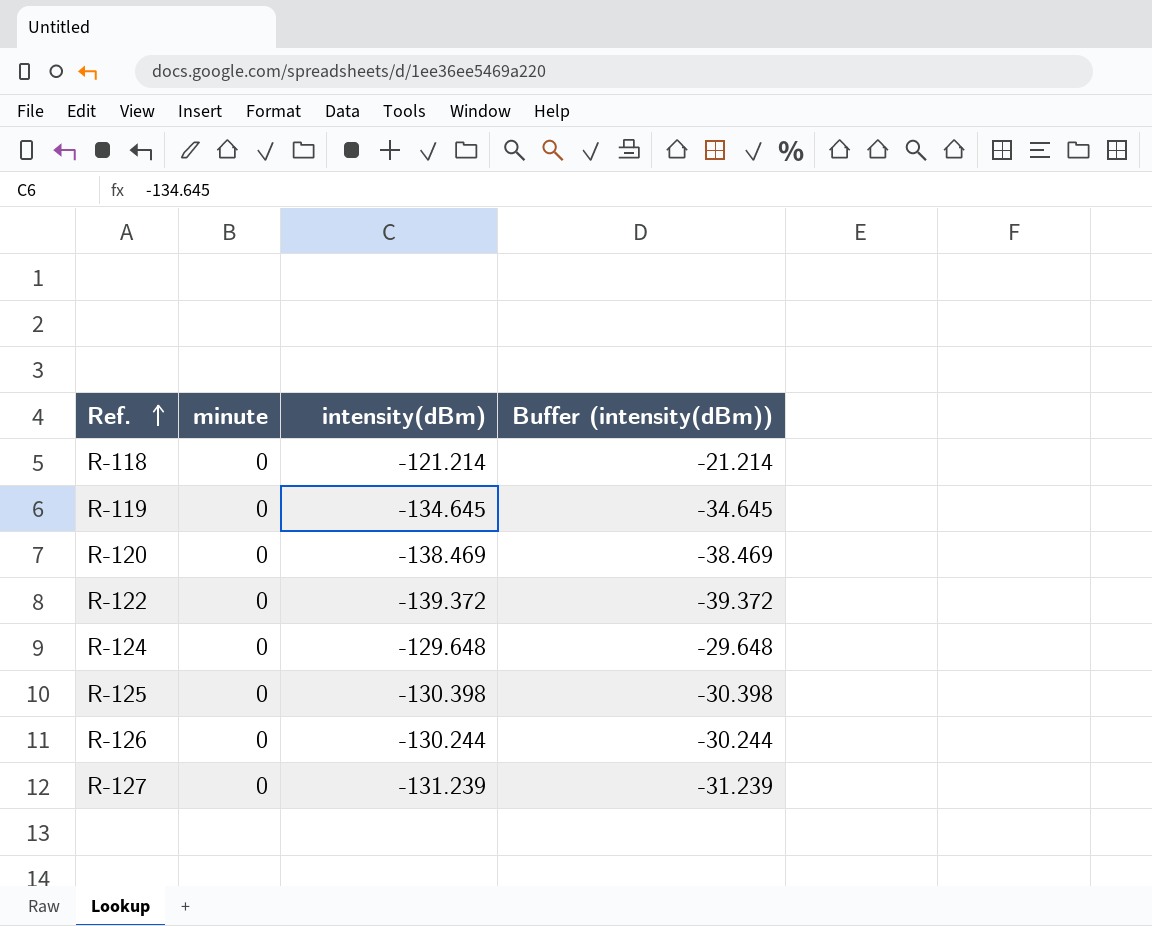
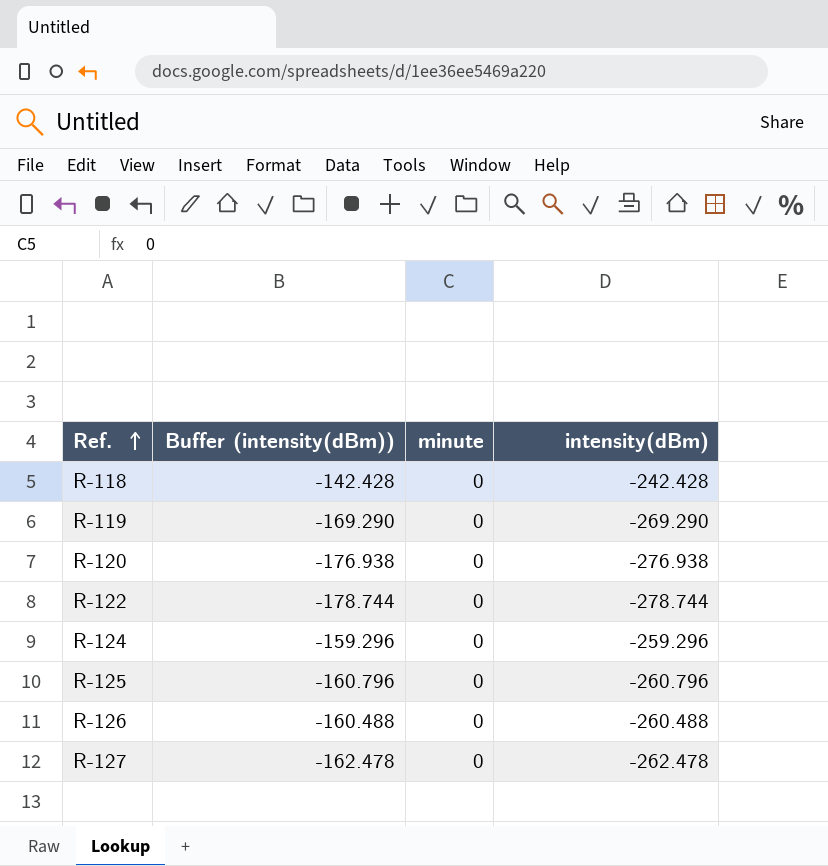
column Buffer (intensity(dBm)) | position: 4 -> 2
R-118 | Buffer (intensity(dBm)): -21.214 -> -142.428
R-118 | intensity(dBm): -121.214 -> -242.428
R-119 | Buffer (intensity(dBm)): -34.645 -> -169.290
R-119 | intensity(dBm): -134.645 -> -269.290
R-120 | Buffer (intensity(dBm)): -38.469 -> -176.938
R-120 | intensity(dBm): -138.469 -> -276.938
R-122 | Buffer (intensity(dBm)): -39.372 -> -178.744
R-122 | intensity(dBm): -139.372 -> -278.744
R-124 | Buffer (intensity(dBm)): -29.648 -> -159.296
R-124 | intensity(dBm): -129.648 -> -259.296
R-125 | Buffer (intensity(dBm)): -30.398 -> -160.796
R-125 | intensity(dBm): -130.398 -> -260.796
R-126 | Buffer (intensity(dBm)): -30.244 -> -160.488
R-126 | intensity(dBm): -130.244 -> -260.488
R-127 | Buffer (intensity(dBm)): -31.239 -> -162.478
R-127 | intensity(dBm): -131.239 -> -262.478

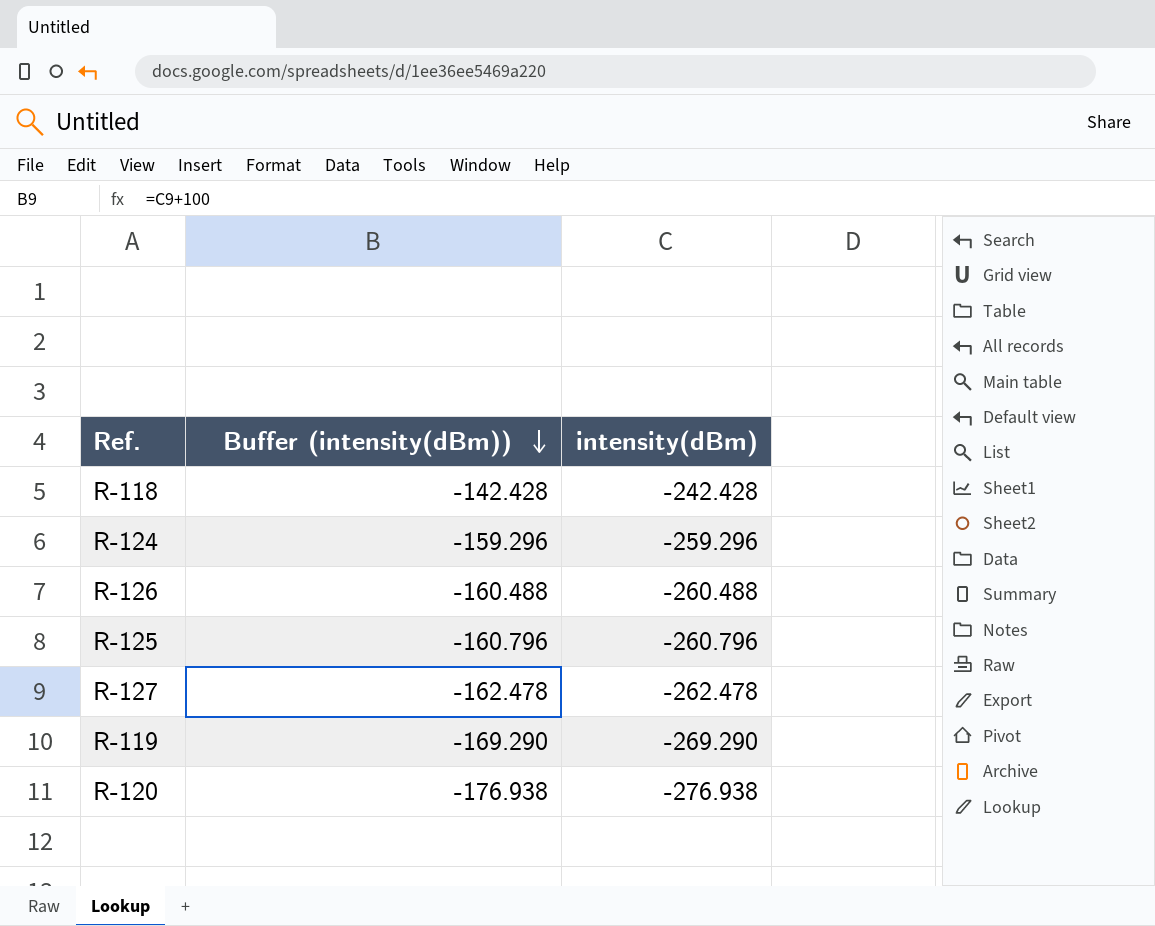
row order: Ref. ascending -> Buffer (intensity(dBm)) descending
column minute | position: 3 -> none
row R-122: -178.744 | 0 | -278.744 -> none

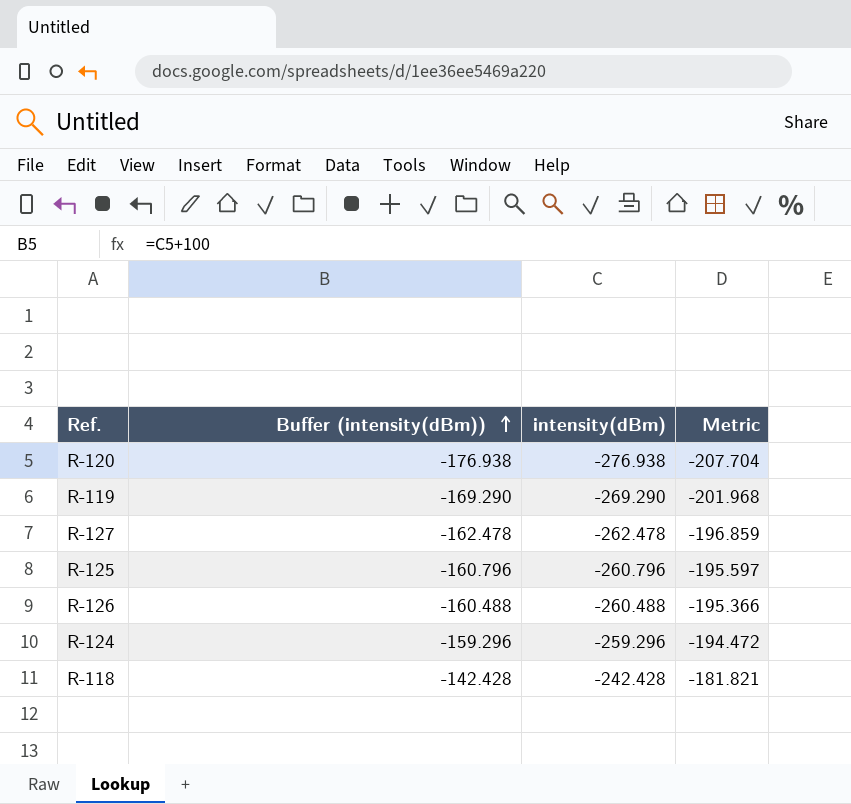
row order: Buffer (intensity(dBm)) descending -> Buffer (intensity(dBm)) ascending
column Metric | formula: none -> [intensity(dBm)] * 0.75

